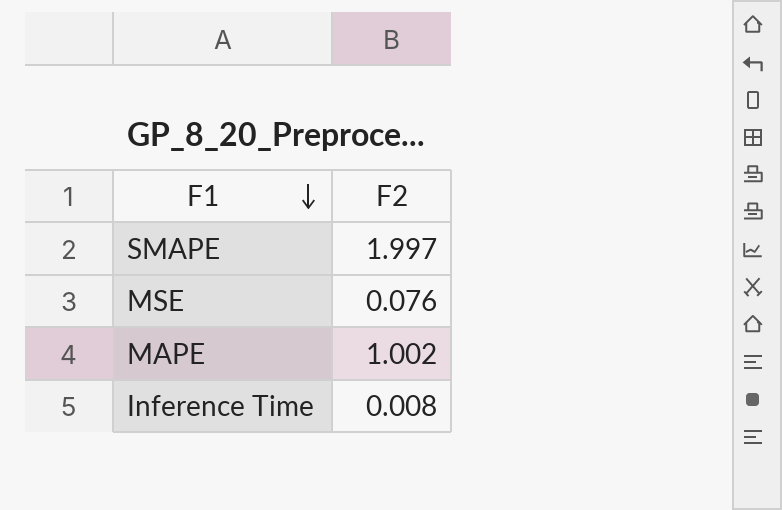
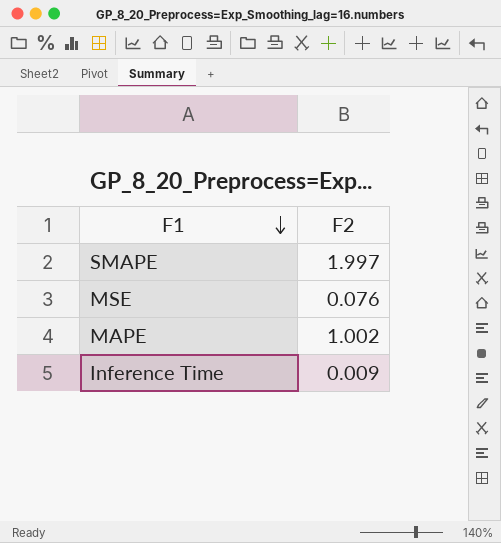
Inference Time | F2: 0.008 -> 0.009

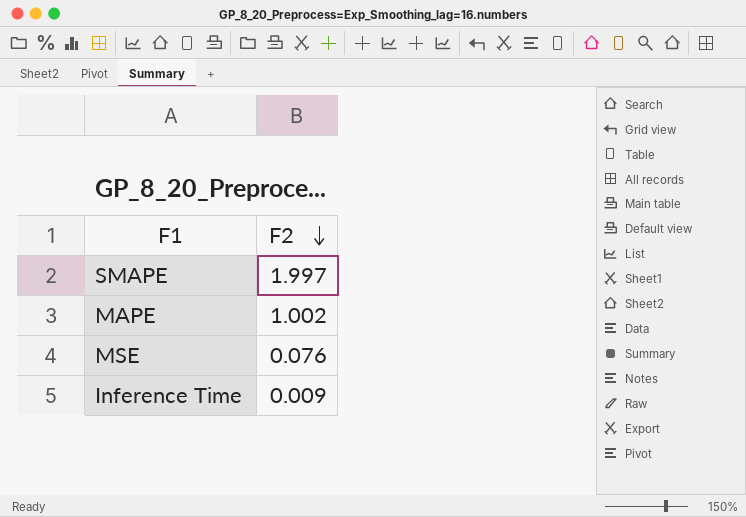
row order: F1 descending -> F2 descending

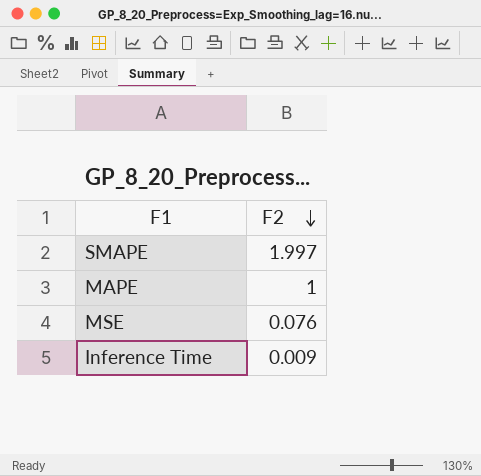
MAPE | F2: 1.002 -> 1

